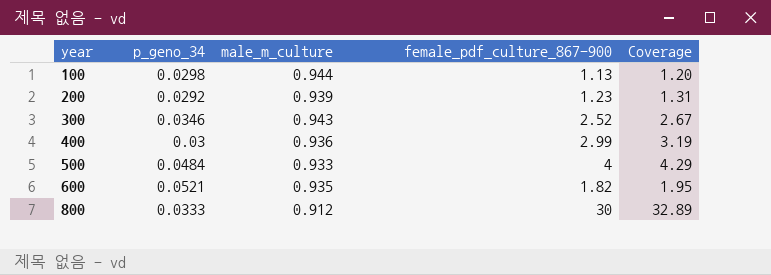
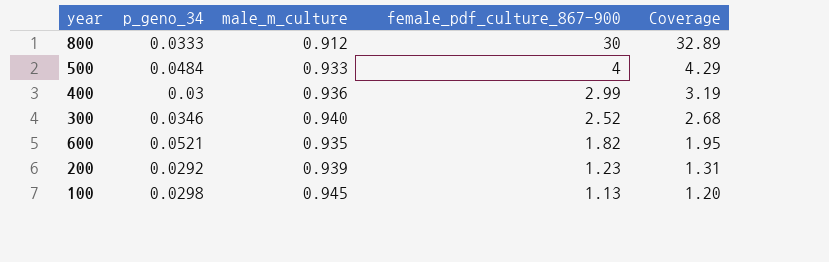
row order: year ascending -> female_pdf_culture_867-900 descending
300 | male_m_culture: 0.943 -> 0.940
300 | Coverage: 2.67 -> 2.68
100 | male_m_culture: 0.944 -> 0.945

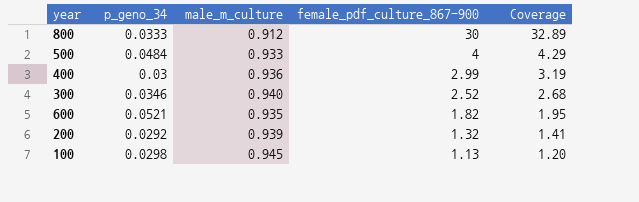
200 | female_pdf_culture_867-900: 1.23 -> 1.32
200 | Coverage: 1.31 -> 1.41

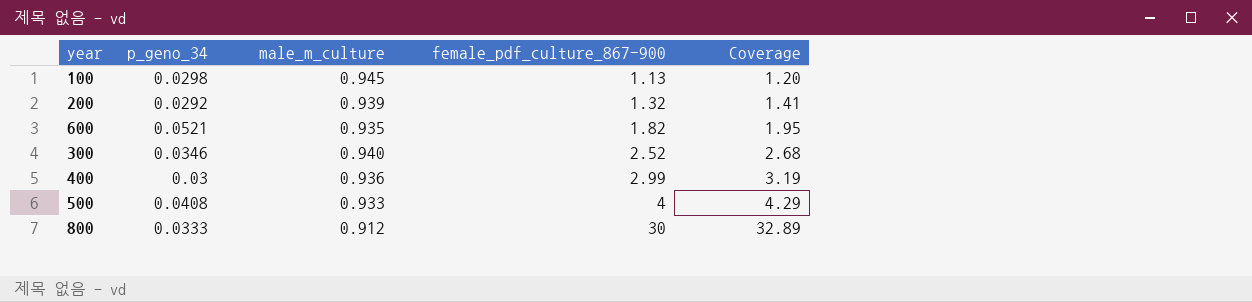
row order: female_pdf_culture_867-900 descending -> female_pdf_culture_867-900 ascending
500 | p_geno_34: 0.0484 -> 0.0408

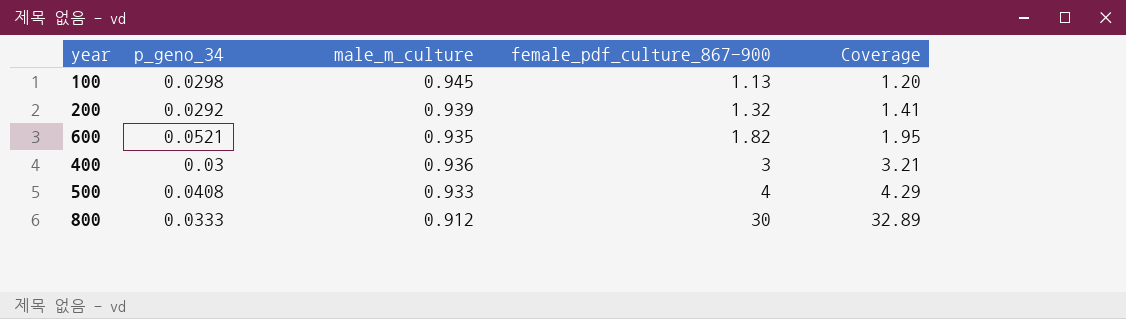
row 300: 0.0346 | 0.940 | 2.52 | 2.68 -> none
400 | female_pdf_culture_867-900: 2.99 -> 3
400 | Coverage: 3.19 -> 3.21

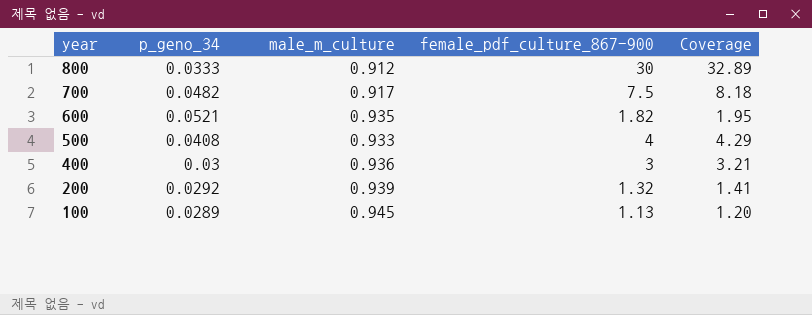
row order: female_pdf_culture_867-900 ascending -> year descending
row 700: none -> 0.0482 | 0.917 | 7.5 | 8.18
100 | p_geno_34: 0.0298 -> 0.0289

